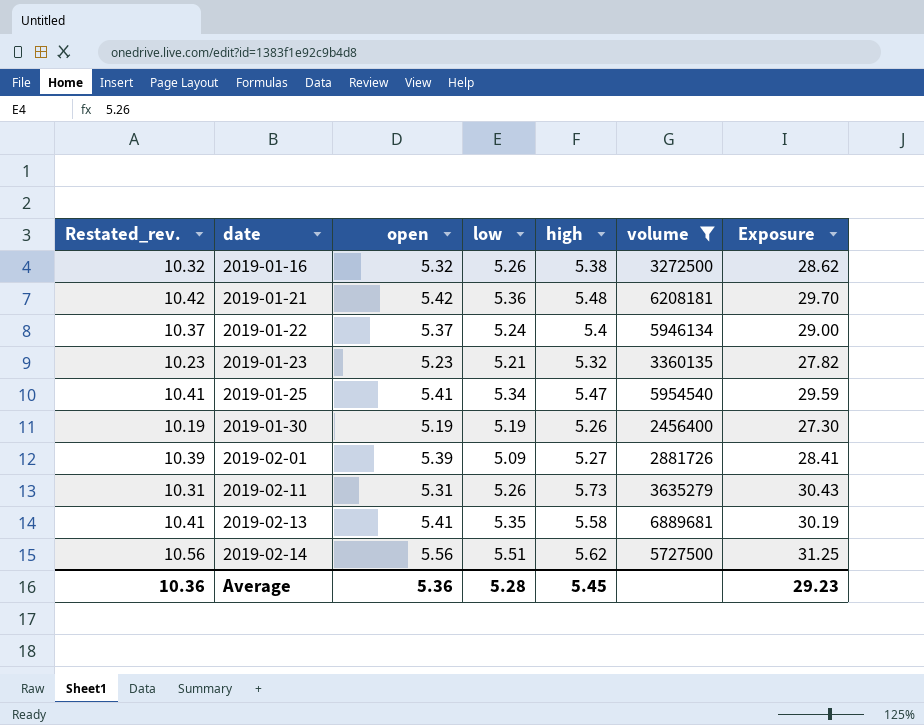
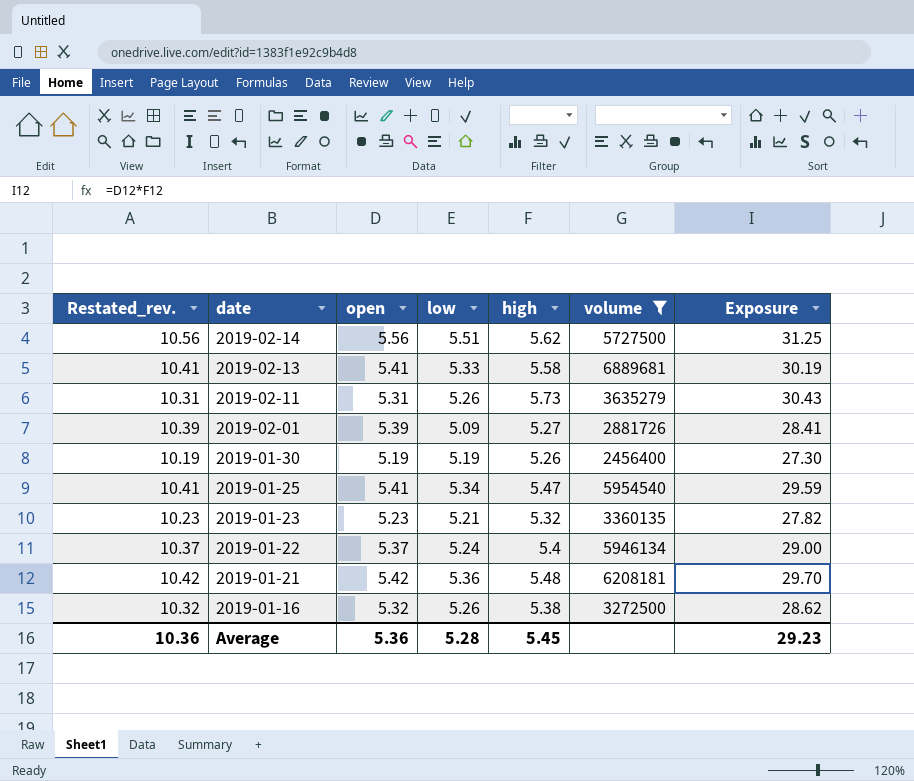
row order: date ascending -> date descending
2019-02-13 | low: 5.35 -> 5.33

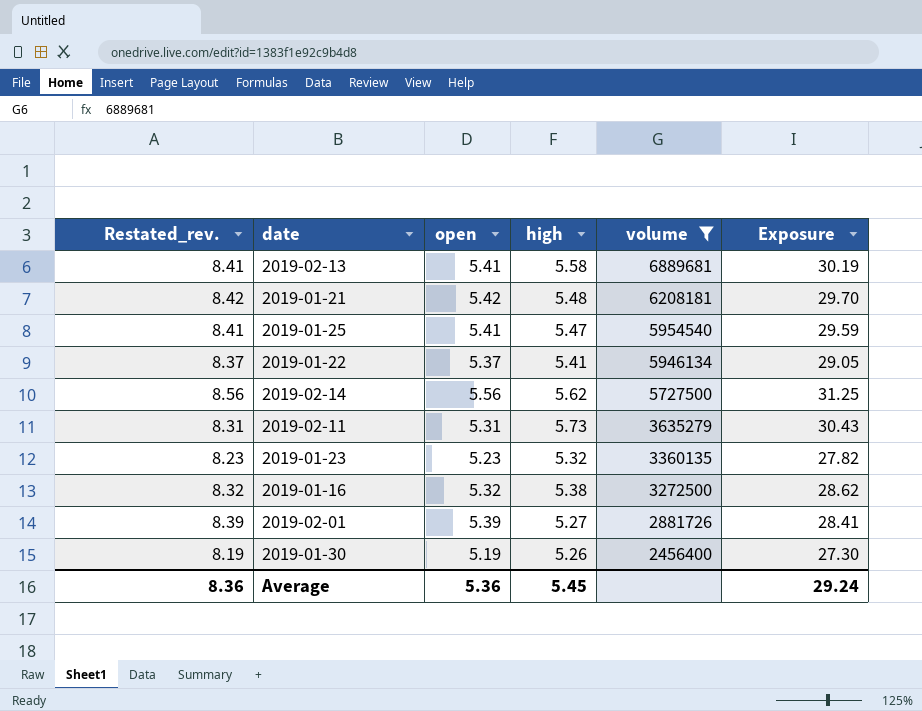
row order: date descending -> volume descending
column low | position: 4 -> none
column Restated_rev. | formula: [open] + 5 -> [open] + 3
2019-01-22 | high: 5.4 -> 5.41
2019-01-22 | Exposure: 29.00 -> 29.05
Average | Restated_rev.: 10.36 -> 8.36
Average | Exposure: 29.23 -> 29.24

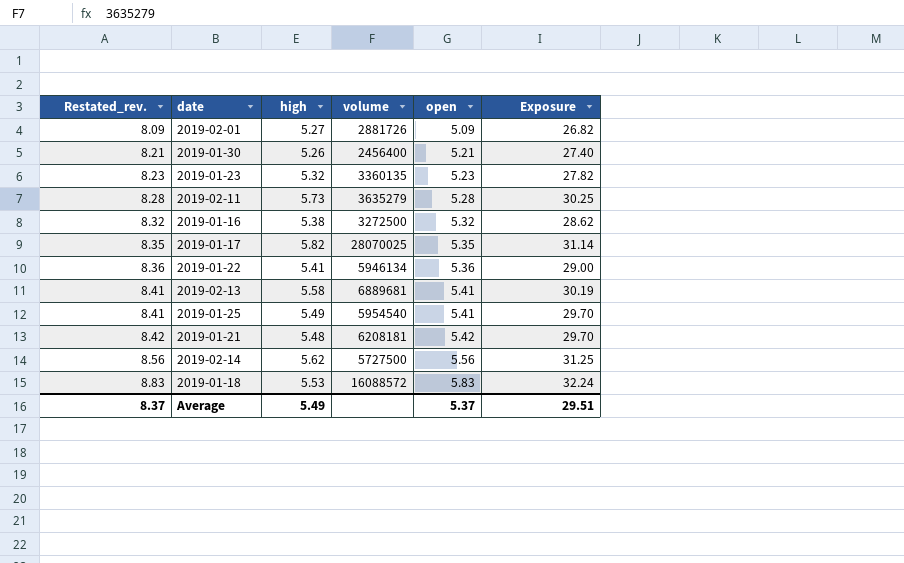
filter: volume <= 6889681 -> none
row order: volume descending -> Restated_rev. ascending
column open | position: 3 -> 5
2019-02-01 | Restated_rev.: 8.39 -> 8.09
2019-02-01 | open: 5.39 -> 5.09
2019-02-01 | Exposure: 28.41 -> 26.82
2019-01-30 | Restated_rev.: 8.19 -> 8.21
2019-01-30 | open: 5.19 -> 5.21
2019-01-30 | Exposure: 27.30 -> 27.40
2019-02-11 | Restated_rev.: 8.31 -> 8.28
2019-02-11 | open: 5.31 -> 5.28
2019-02-11 | Exposure: 30.43 -> 30.25
2019-01-22 | Restated_rev.: 8.37 -> 8.36
2019-01-22 | open: 5.37 -> 5.36
2019-01-22 | Exposure: 29.05 -> 29.00
2019-01-25 | high: 5.47 -> 5.49
2019-01-25 | Exposure: 29.59 -> 29.70
Average | Restated_rev.: 8.36 -> 8.37
Average | high: 5.45 -> 5.49
Average | open: 5.36 -> 5.37
Average | Exposure: 29.24 -> 29.51

